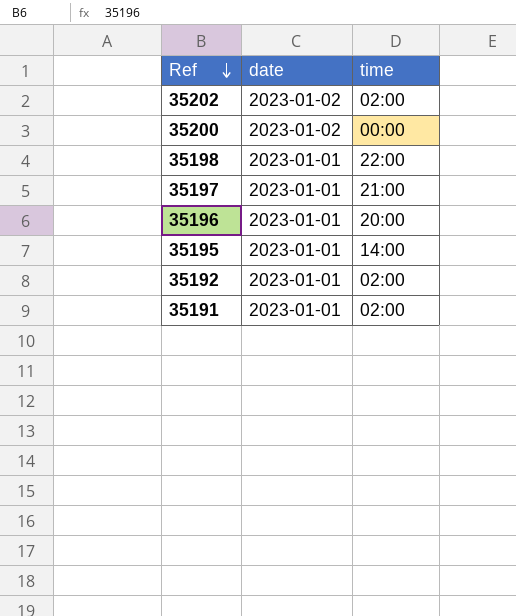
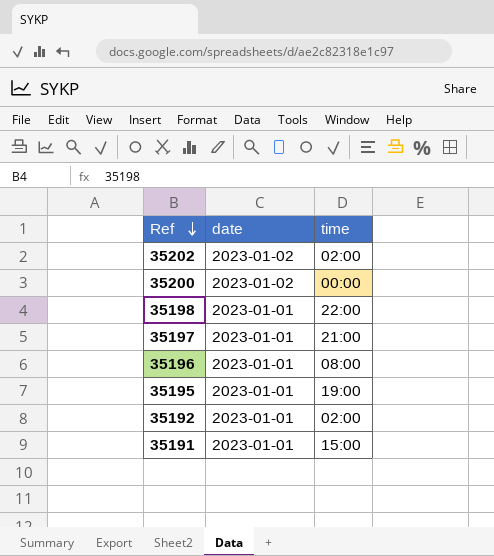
35196 | time: 20:00 -> 08:00
35195 | time: 14:00 -> 19:00
35191 | time: 02:00 -> 15:00

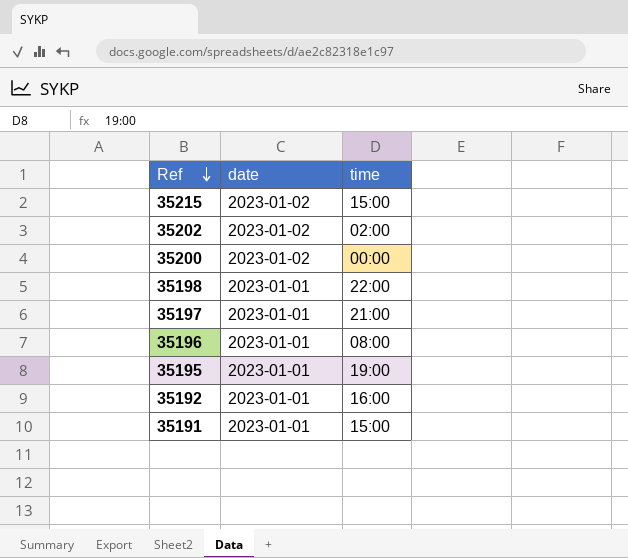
row 35215: none -> 2023-01-02 | 15:00
35192 | time: 02:00 -> 16:00

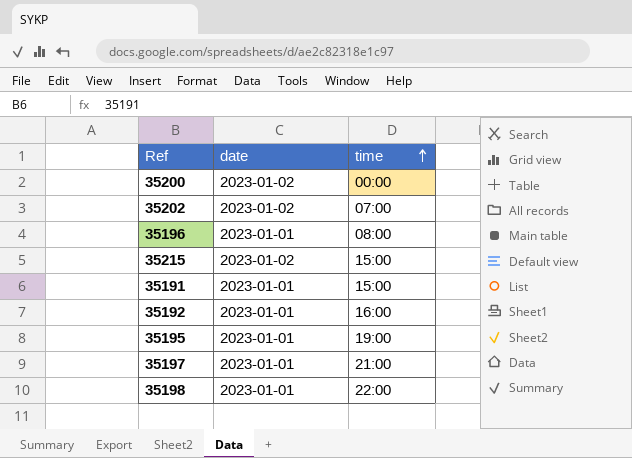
row order: Ref descending -> time ascending
35202 | time: 02:00 -> 07:00

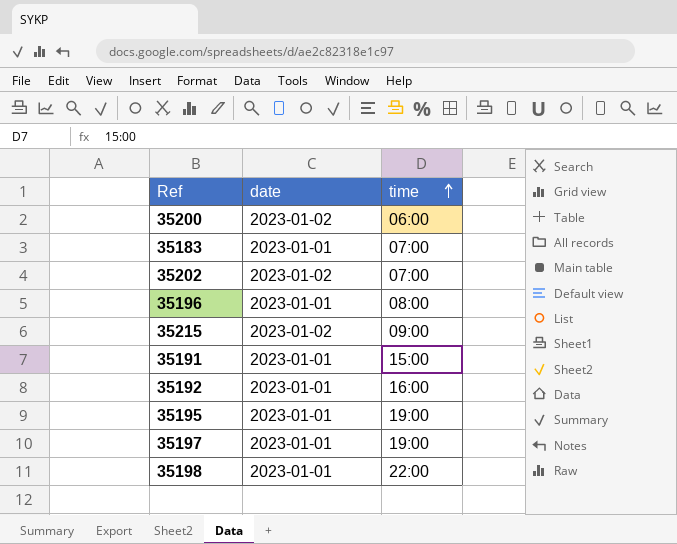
35200 | time: 00:00 -> 06:00
row 35183: none -> 2023-01-01 | 07:00
35215 | time: 15:00 -> 09:00
35197 | time: 21:00 -> 19:00

